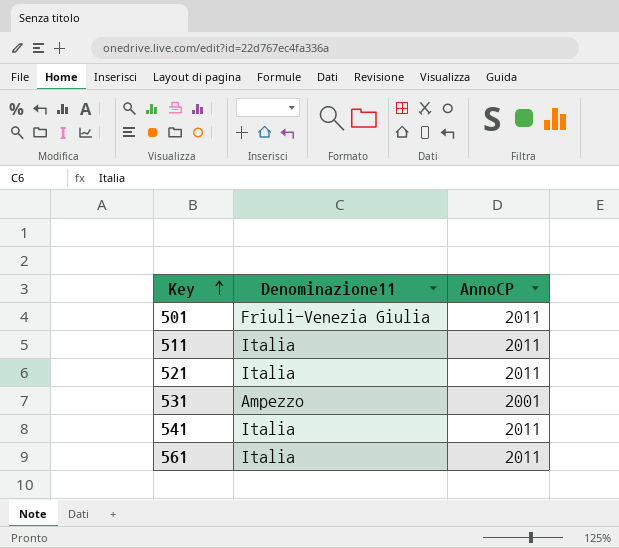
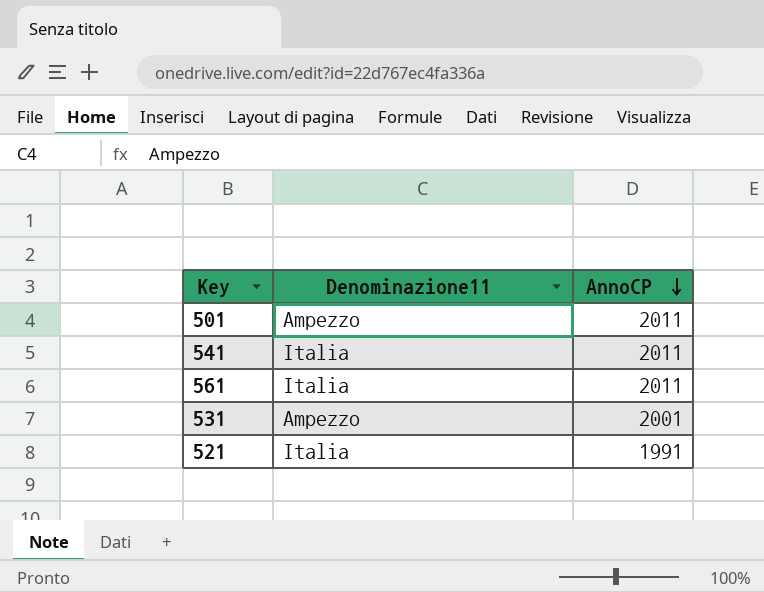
row order: Key ascending -> AnnoCP descending
row 511: Italia | 2011 -> none
501 | Denominazione11: Friuli-Venezia Giulia -> Ampezzo
521 | AnnoCP: 2011 -> 1991

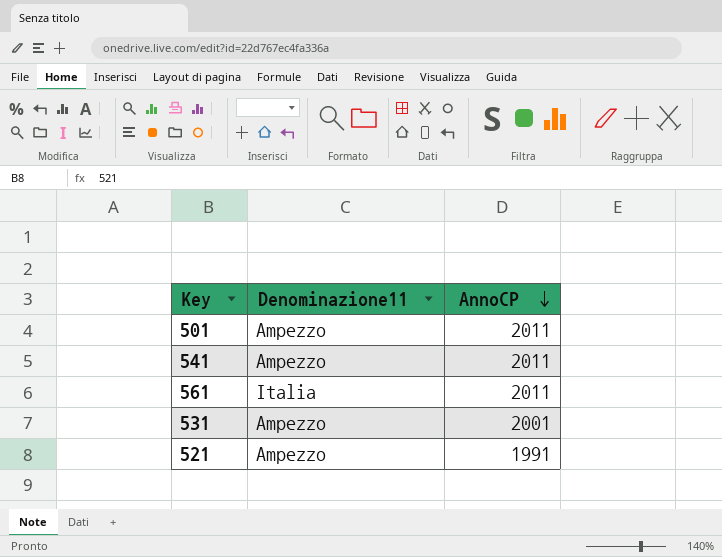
541 | Denominazione11: Italia -> Ampezzo
521 | Denominazione11: Italia -> Ampezzo

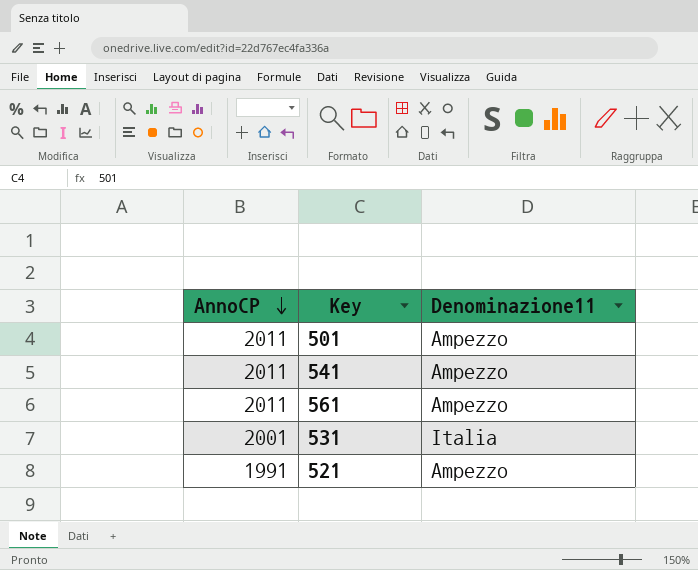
column AnnoCP | position: 3 -> 1
561 | Denominazione11: Italia -> Ampezzo
531 | Denominazione11: Ampezzo -> Italia

